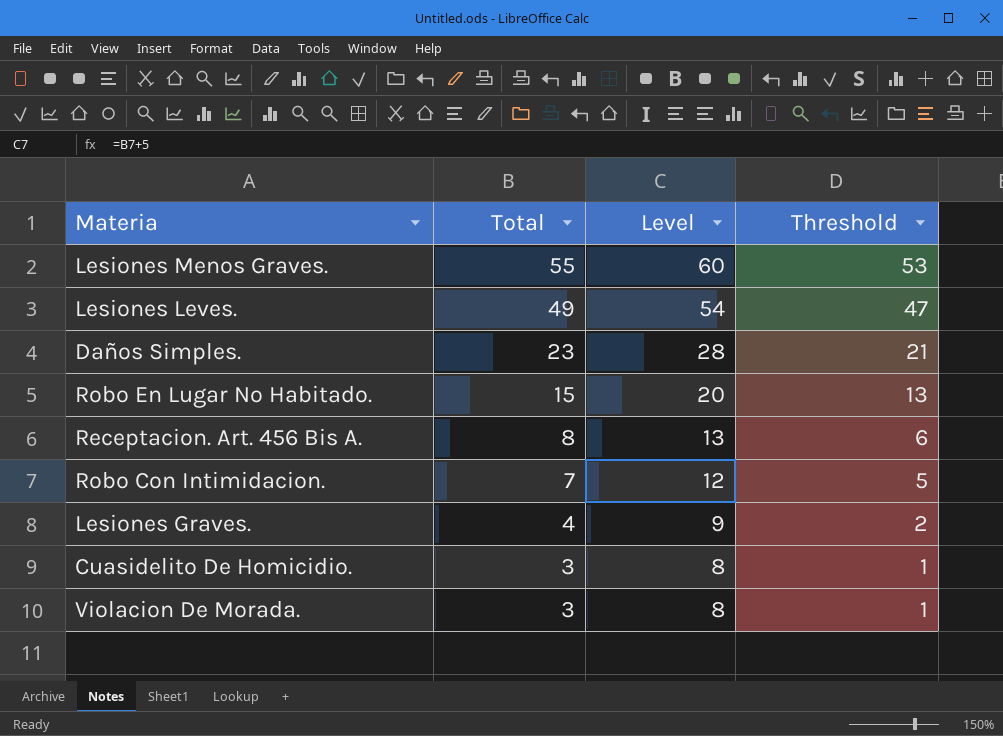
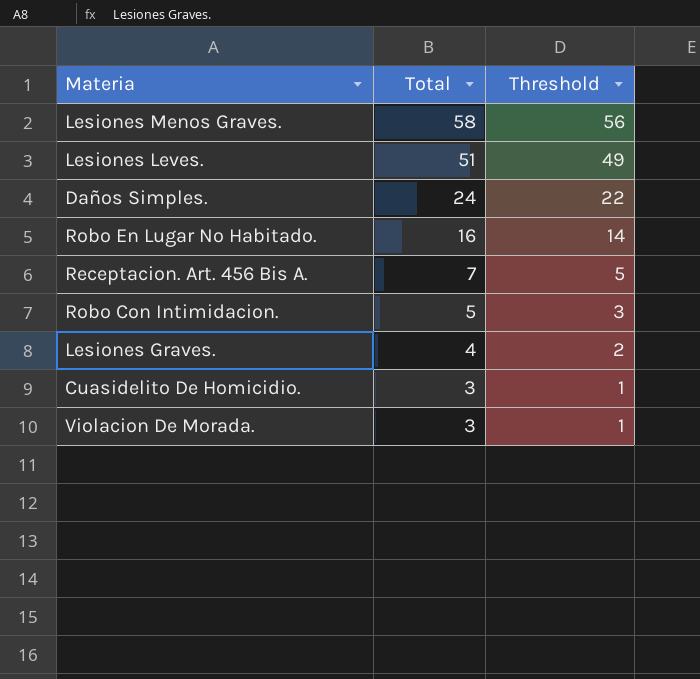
column Level | formula: [Total] + 5 -> none
Lesiones Menos Graves. | Total: 55 -> 58
Lesiones Menos Graves. | Threshold: 53 -> 56
Lesiones Leves. | Total: 49 -> 51
Lesiones Leves. | Threshold: 47 -> 49
Daños Simples. | Total: 23 -> 24
Daños Simples. | Threshold: 21 -> 22
Robo En Lugar No Habitado. | Total: 15 -> 16
Robo En Lugar No Habitado. | Threshold: 13 -> 14
Receptacion. Art. 456 Bis A. | Total: 8 -> 7
Receptacion. Art. 456 Bis A. | Threshold: 6 -> 5
Robo Con Intimidacion. | Total: 7 -> 5
Robo Con Intimidacion. | Threshold: 5 -> 3

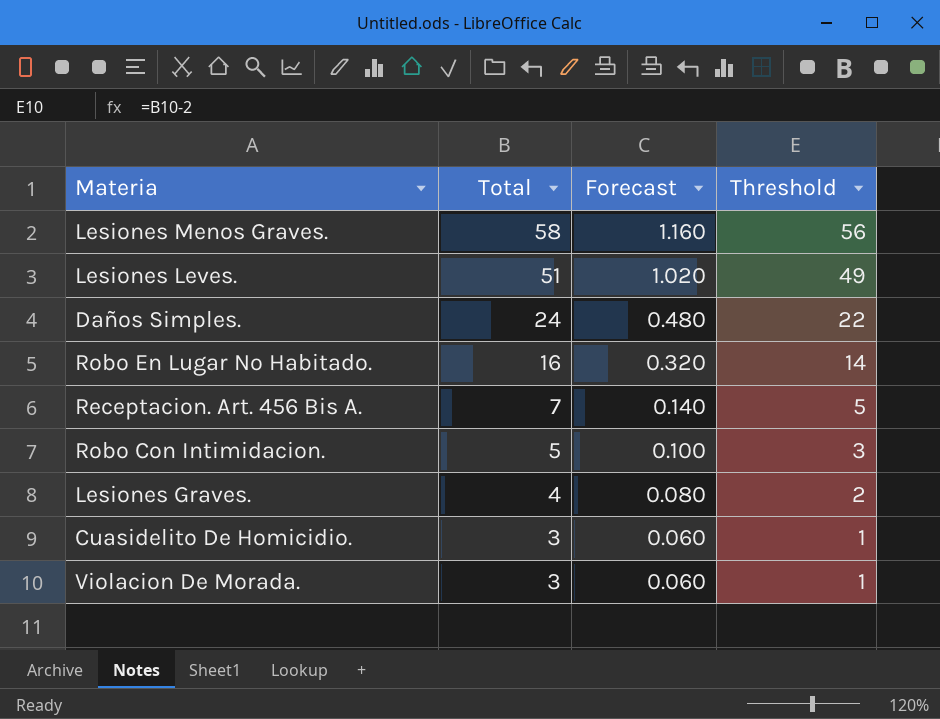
column Forecast | formula: none -> [Total] * 0.02

